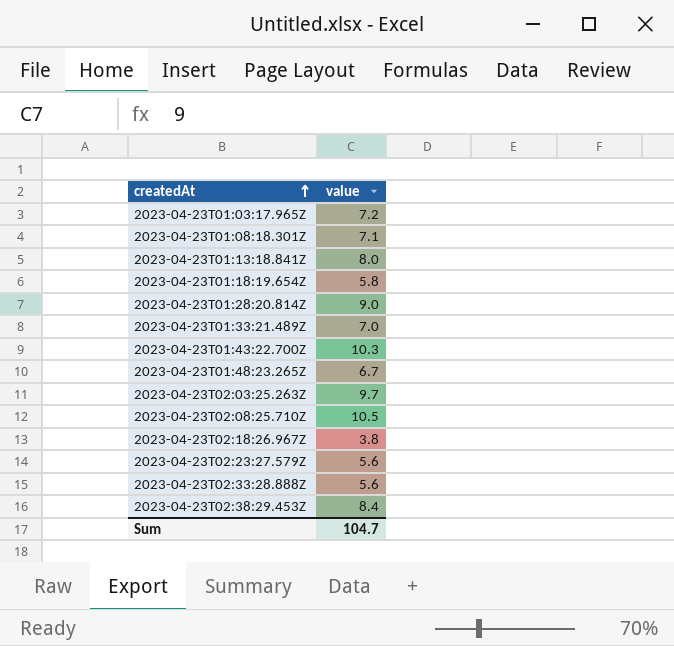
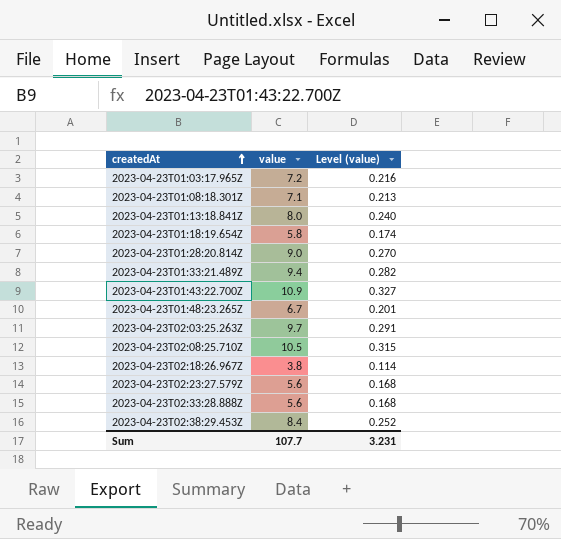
column Level (value) | formula: none -> [value] * 0.03
2023-04-23T01:33:21.489Z | value: 7.0 -> 9.4
2023-04-23T01:43:22.700Z | value: 10.3 -> 10.9
Sum | value: 104.7 -> 107.7

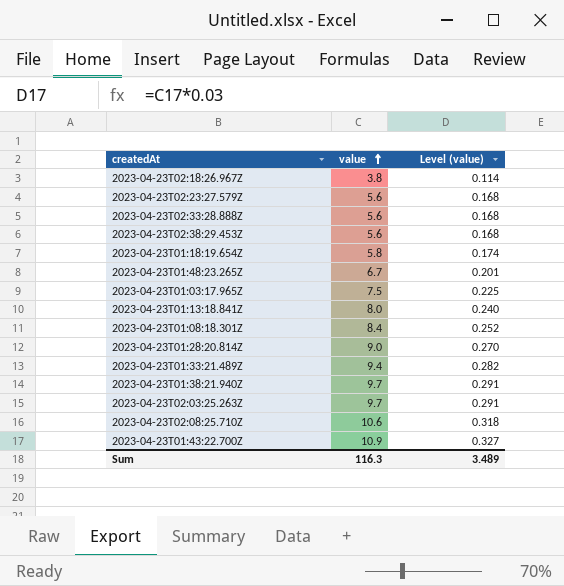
row order: createdAt ascending -> value ascending
2023-04-23T02:38:29.453Z | value: 8.4 -> 5.6
2023-04-23T02:38:29.453Z | Level (value): 0.252 -> 0.168
2023-04-23T01:03:17.965Z | value: 7.2 -> 7.5
2023-04-23T01:03:17.965Z | Level (value): 0.216 -> 0.225
2023-04-23T01:08:18.301Z | value: 7.1 -> 8.4
2023-04-23T01:08:18.301Z | Level (value): 0.213 -> 0.252
row 2023-04-23T01:38:21.940Z: none -> 9.7 | 0.291
2023-04-23T02:08:25.710Z | value: 10.5 -> 10.6
2023-04-23T02:08:25.710Z | Level (value): 0.315 -> 0.318
Sum | value: 107.7 -> 116.3
Sum | Level (value): 3.231 -> 3.489

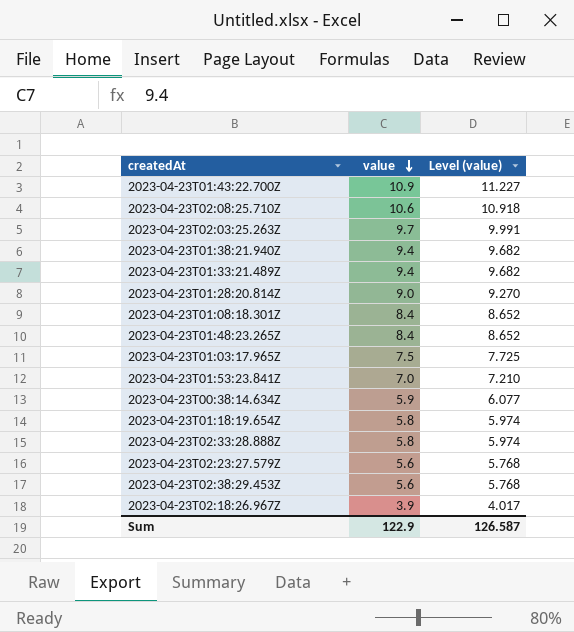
row order: value ascending -> value descending
column Level (value) | formula: [value] * 0.03 -> [value] * 1.03
row 2023-04-23T01:13:18.841Z: 8.0 | 0.240 -> none
2023-04-23T01:38:21.940Z | value: 9.7 -> 9.4
2023-04-23T01:48:23.265Z | value: 6.7 -> 8.4
row 2023-04-23T01:53:23.841Z: none -> 7.0 | 7.210
row 2023-04-23T00:38:14.634Z: none -> 5.9 | 6.077
2023-04-23T02:33:28.888Z | value: 5.6 -> 5.8
2023-04-23T02:18:26.967Z | value: 3.8 -> 3.9
Sum | value: 116.3 -> 122.9
Sum | Level (value): 3.489 -> 126.587

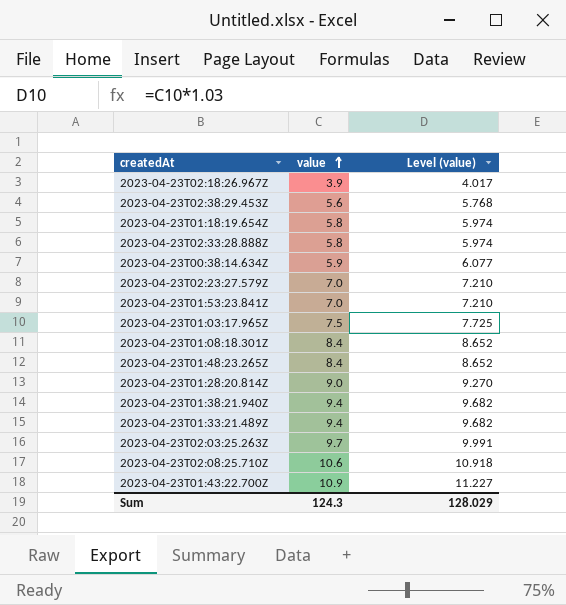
row order: value descending -> value ascending
2023-04-23T02:23:27.579Z | value: 5.6 -> 7.0
2023-04-23T02:23:27.579Z | Level (value): 5.768 -> 7.210
Sum | value: 122.9 -> 124.3
Sum | Level (value): 126.587 -> 128.029

